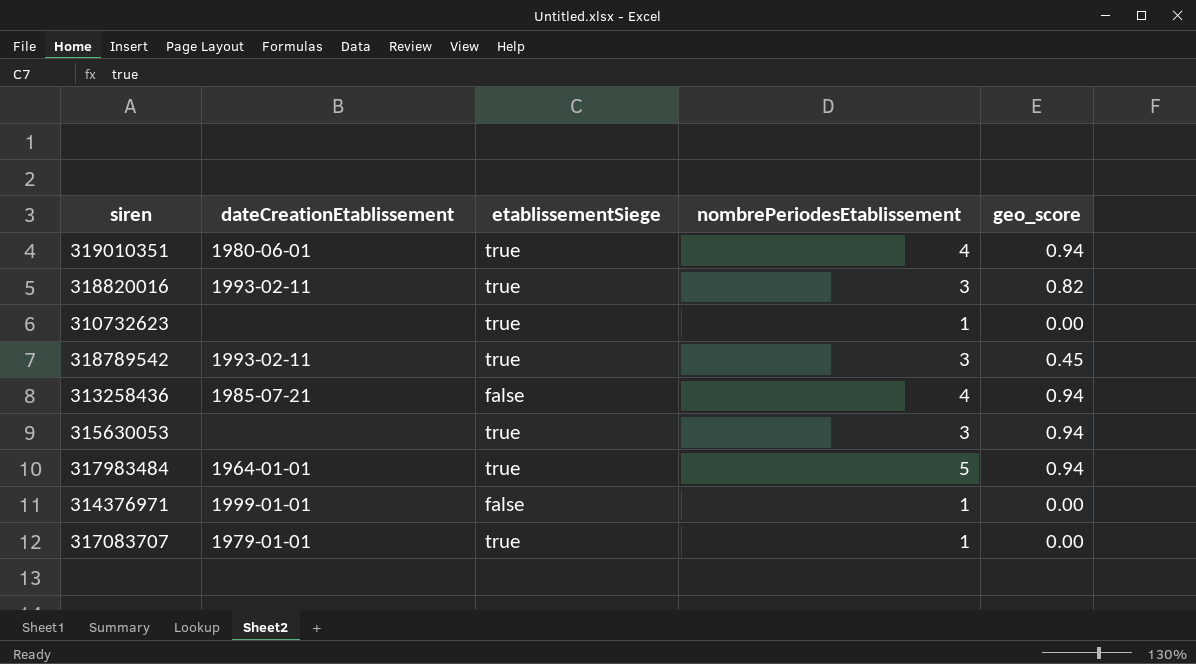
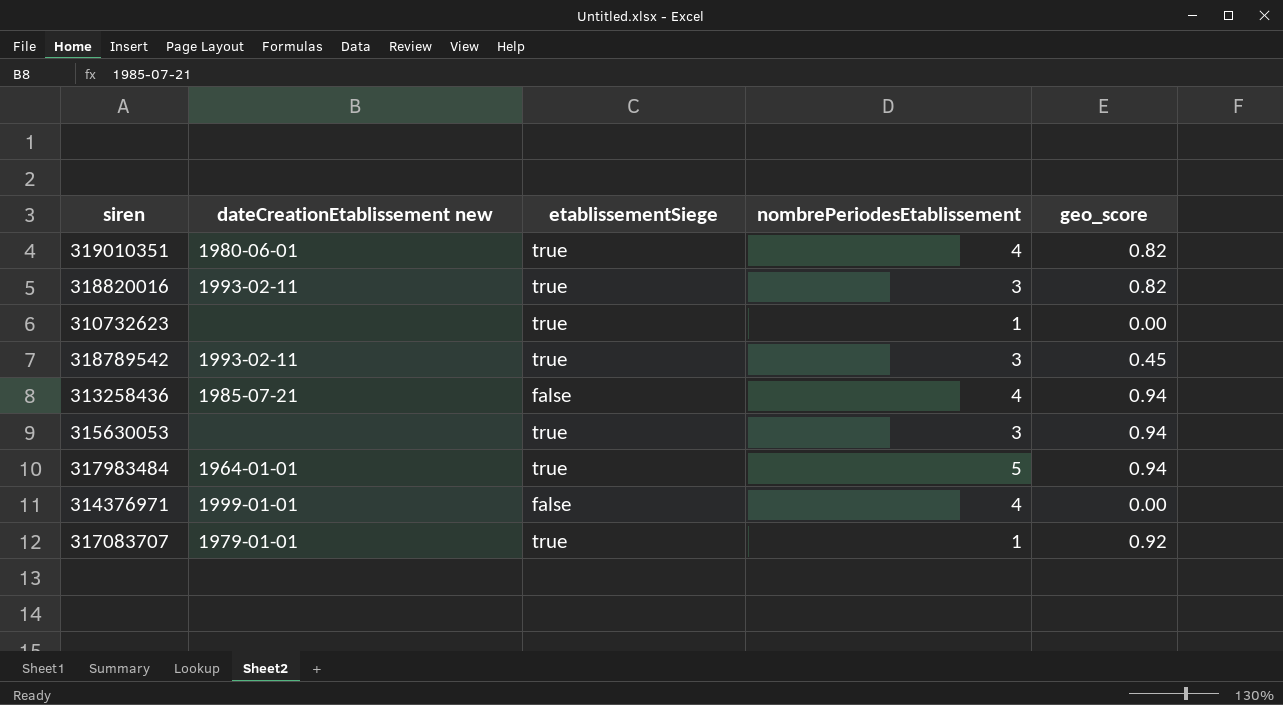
column name: dateCreationEtablissement -> dateCreationEtablissement new
319010351 | geo_score: 0.94 -> 0.82
314376971 | nombrePeriodesEtablissement: 1 -> 4
317083707 | geo_score: 0.00 -> 0.92

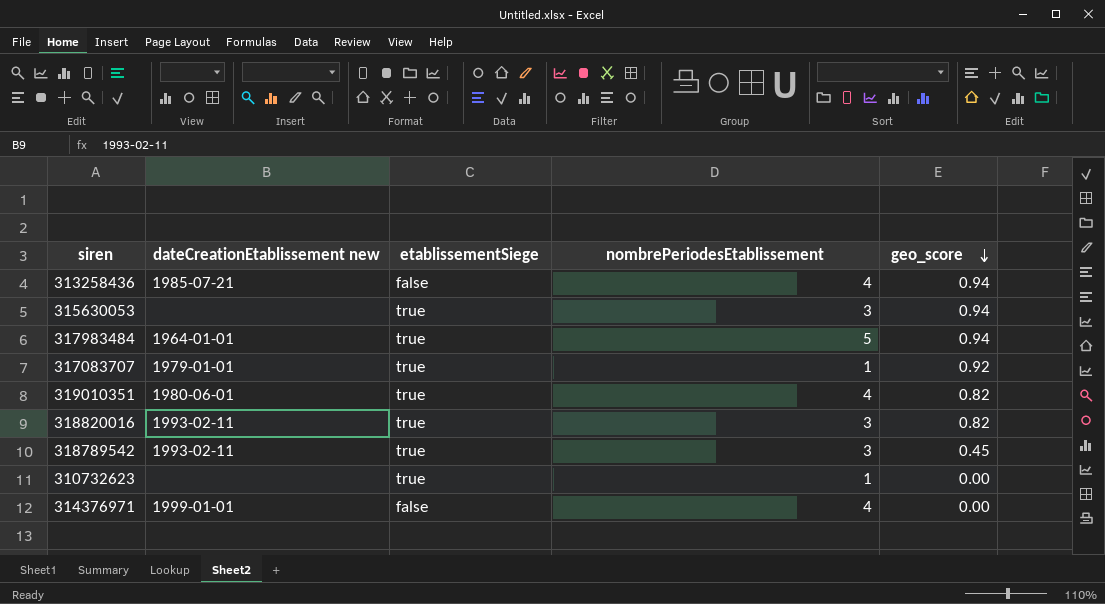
row order: none -> geo_score descending

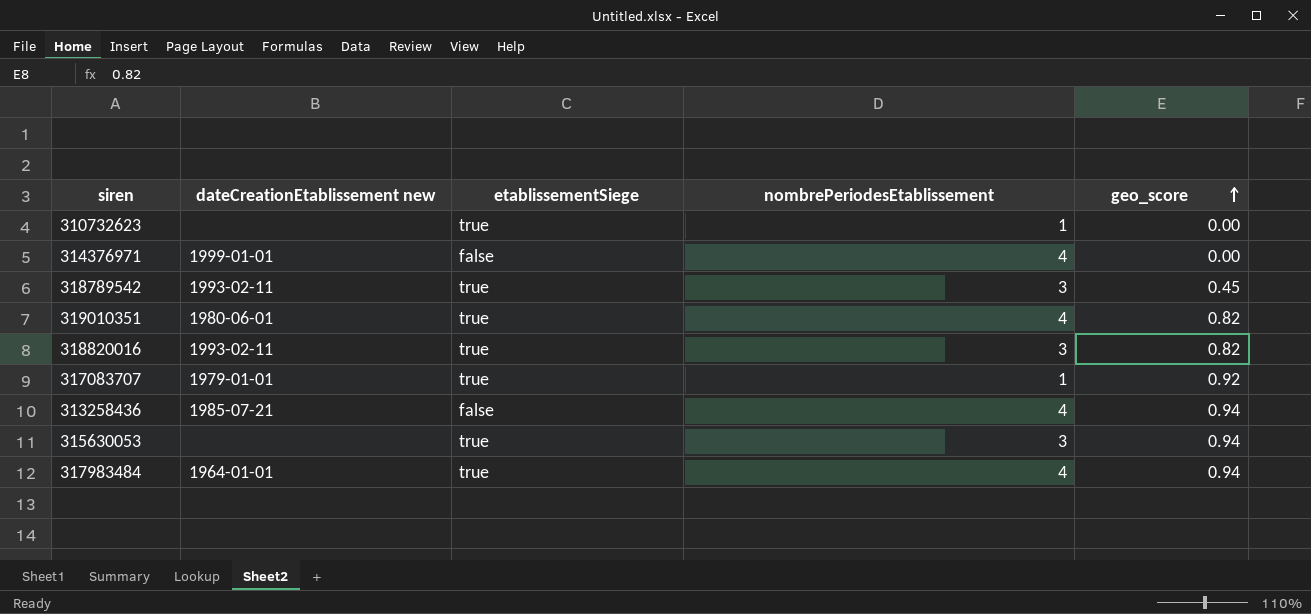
row order: geo_score descending -> geo_score ascending
317983484 | nombrePeriodesEtablissement: 5 -> 4

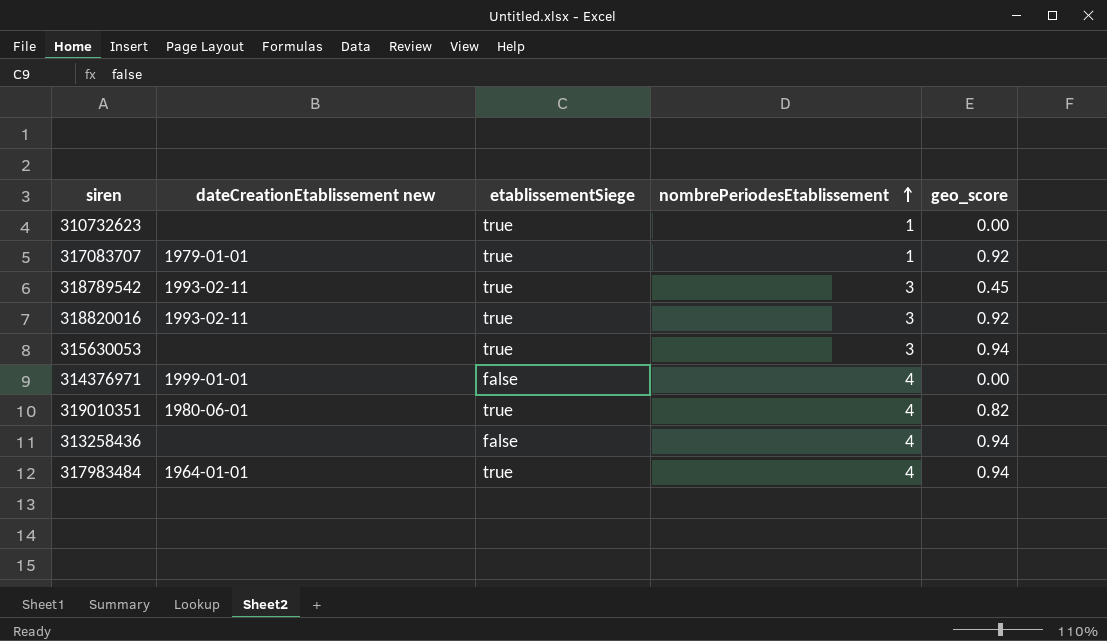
row order: geo_score ascending -> nombrePeriodesEtablissement ascending
318820016 | geo_score: 0.82 -> 0.92
313258436 | dateCreationEtablissement new: 1985-07-21 -> none

